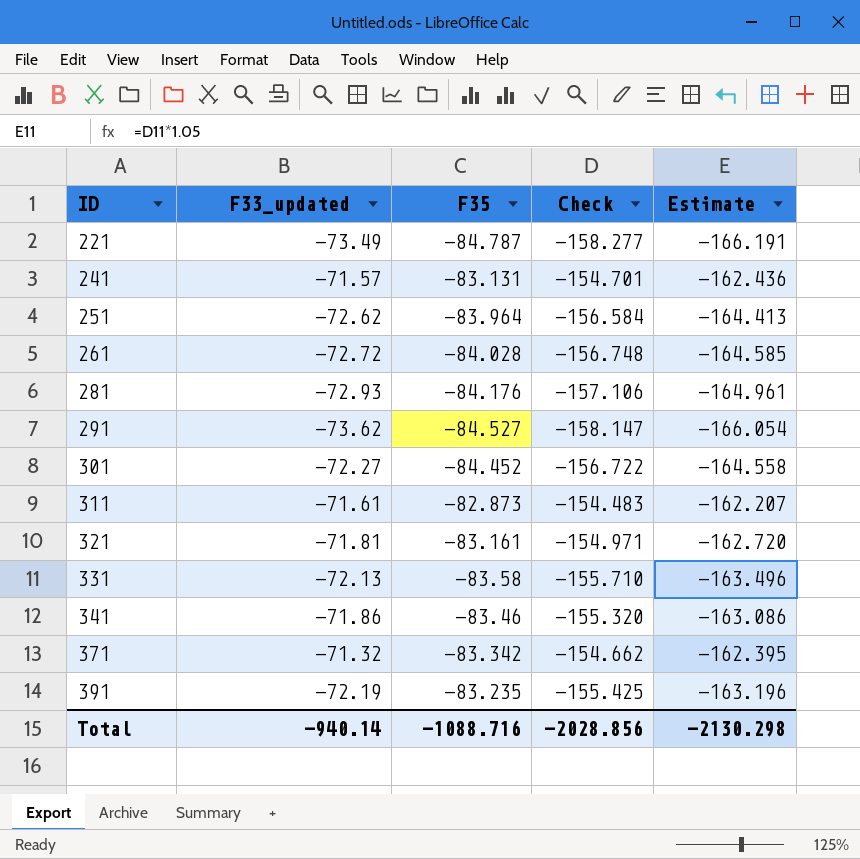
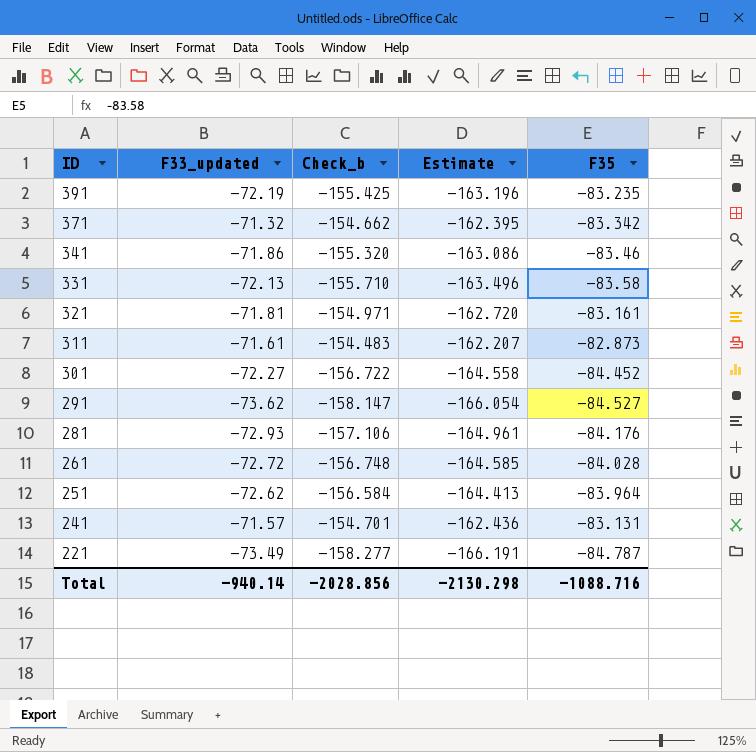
row order: ID ascending -> ID descending
column name: Check -> Check_b
column F35 | position: 3 -> 5

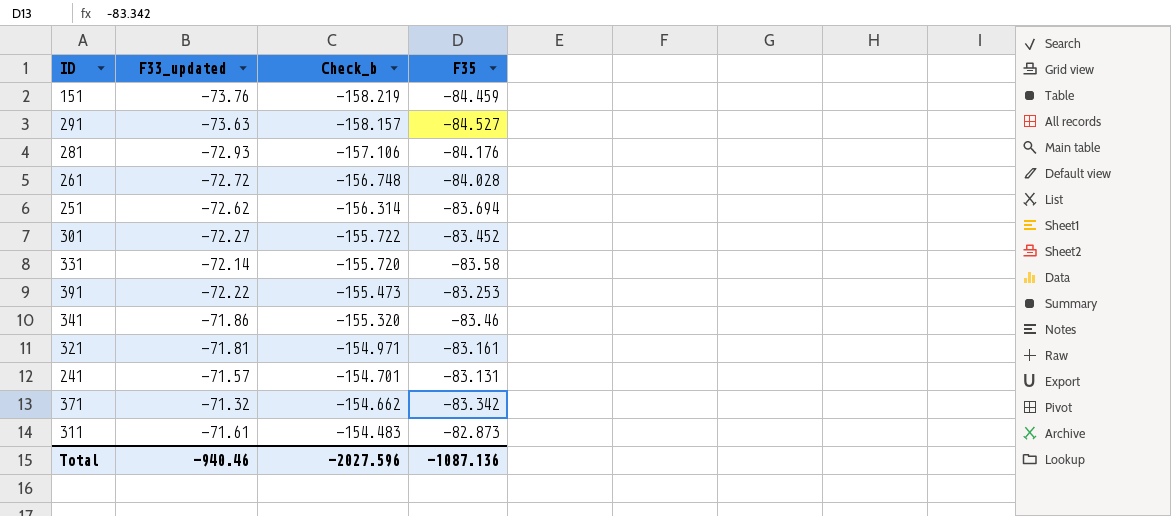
row order: ID descending -> Check_b ascending
column Estimate | formula: [Check_b] * 1.05 -> none
row 221: -73.49 | -158.277 | -166.191 | -84.787 -> none
row 151: none -> -73.76 | -158.219 | -84.459
291 | F33_updated: -73.62 -> -73.63
291 | Check_b: -158.147 -> -158.157
251 | Check_b: -156.584 -> -156.314
251 | F35: -83.964 -> -83.694
301 | Check_b: -156.722 -> -155.722
301 | F35: -84.452 -> -83.452
331 | F33_updated: -72.13 -> -72.14
331 | Check_b: -155.710 -> -155.720
391 | F33_updated: -72.19 -> -72.22
391 | Check_b: -155.425 -> -155.473
391 | F35: -83.235 -> -83.253
Total | F33_updated: -940.14 -> -940.46
Total | Check_b: -2028.856 -> -2027.596
Total | F35: -1088.716 -> -1087.136

